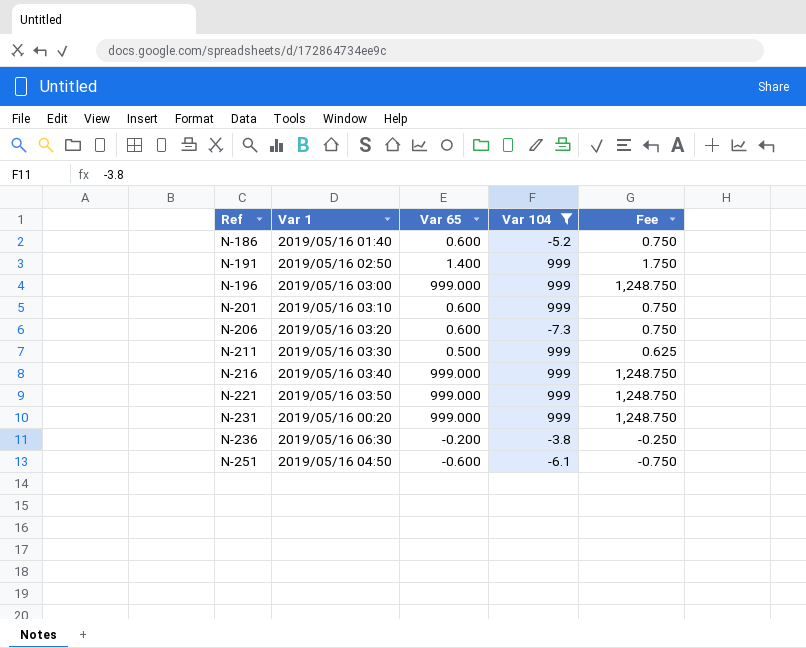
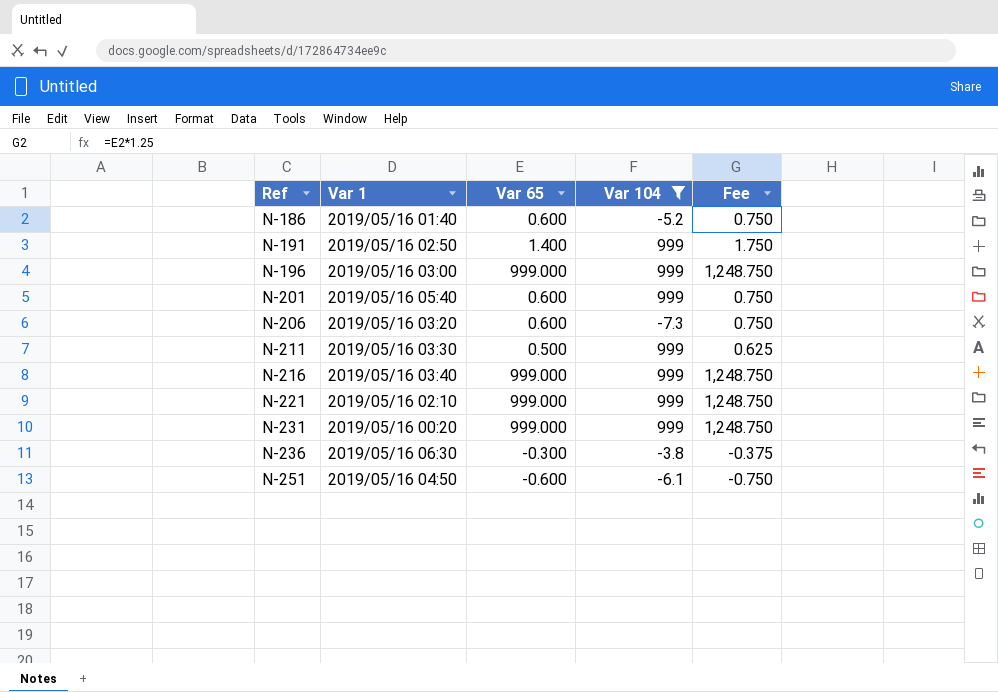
N-201 | Var 1: 2019/05/16 03:10 -> 2019/05/16 05:40
N-221 | Var 1: 2019/05/16 03:50 -> 2019/05/16 02:10
N-236 | Var 65: -0.200 -> -0.300
N-236 | Fee: -0.250 -> -0.375

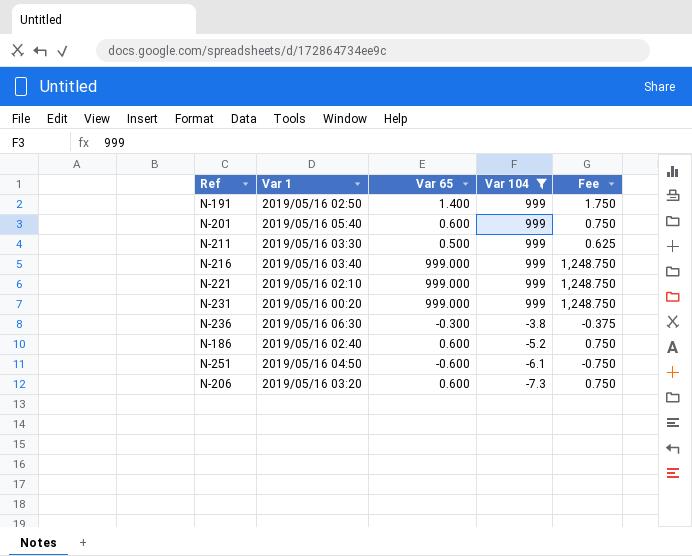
row order: Ref ascending -> Var 104 descending
row N-196: 2019/05/16 03:00 | 999.000 | 999 | 1,248.750 -> none
N-186 | Var 1: 2019/05/16 01:40 -> 2019/05/16 02:40

